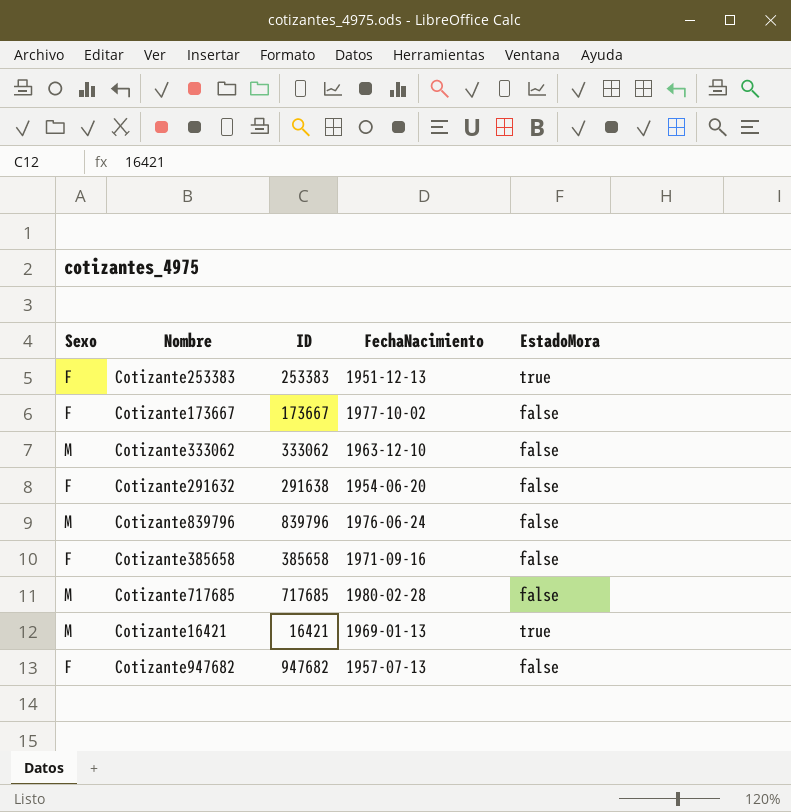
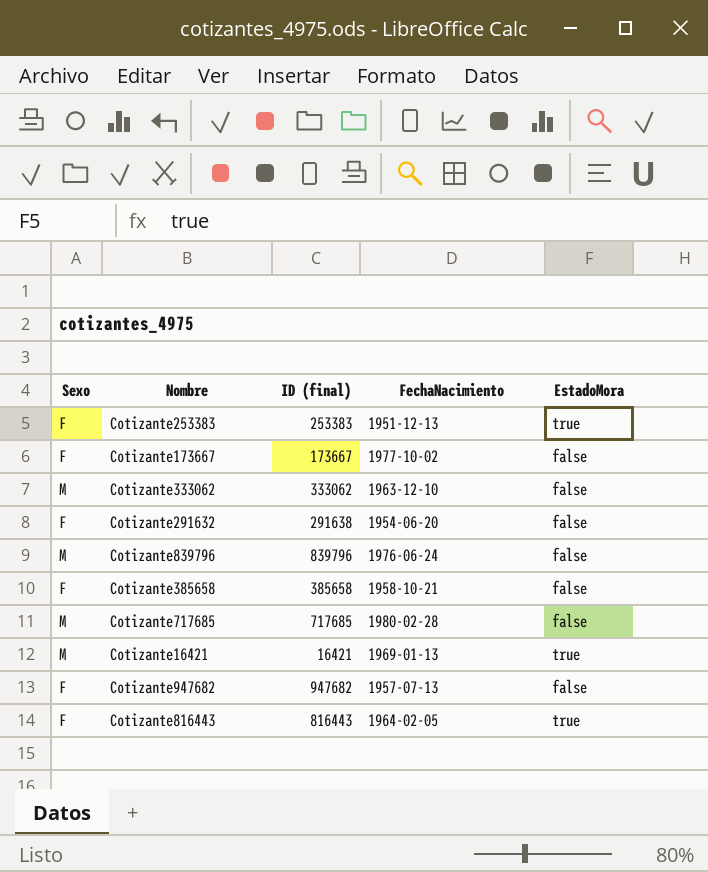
column name: ID -> ID (final)
Cotizante385658 | FechaNacimiento: 1971-09-16 -> 1958-10-21
row Cotizante816443: none -> F | 816443 | 1964-02-05 | true

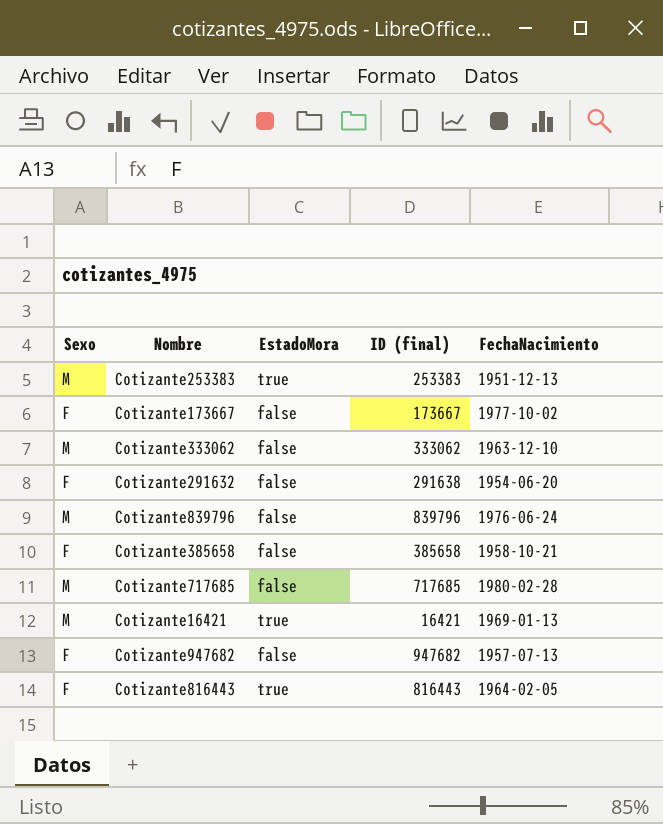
column EstadoMora | position: 5 -> 3
Cotizante253383 | Sexo: F -> M

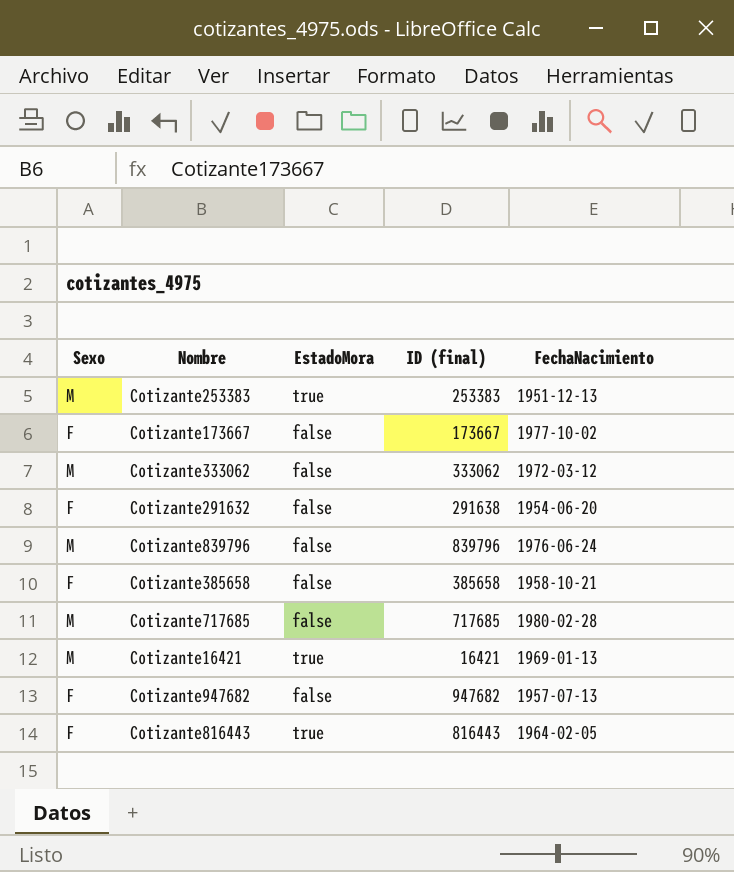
Cotizante333062 | FechaNacimiento: 1963-12-10 -> 1972-03-12

